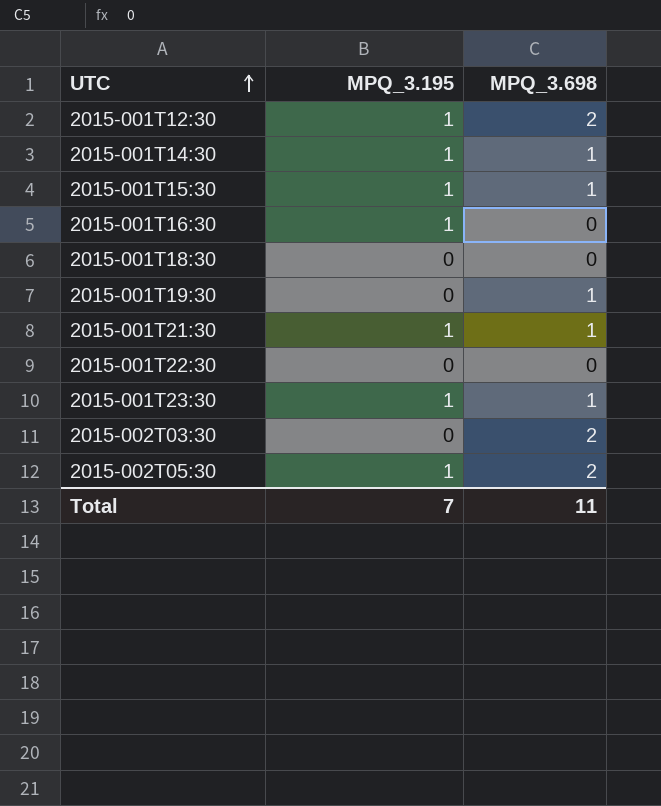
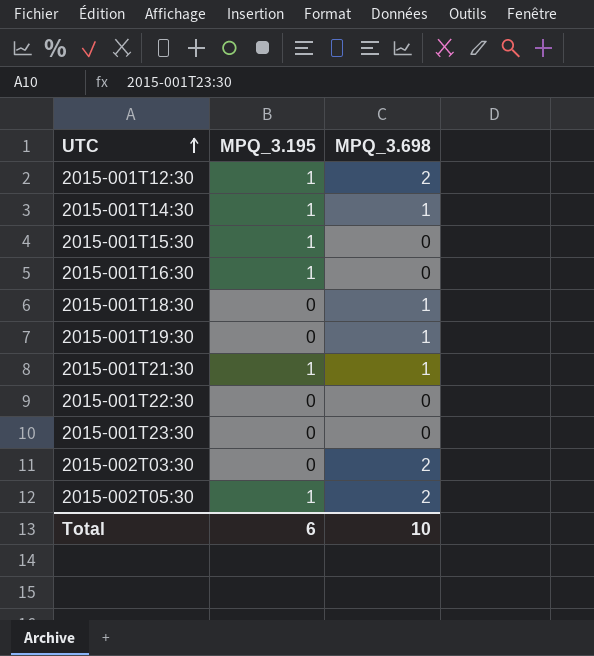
2015-001T15:30 | MPQ_3.698: 1 -> 0
2015-001T18:30 | MPQ_3.698: 0 -> 1
2015-001T23:30 | MPQ_3.195: 1 -> 0
2015-001T23:30 | MPQ_3.698: 1 -> 0
Total | MPQ_3.195: 7 -> 6
Total | MPQ_3.698: 11 -> 10

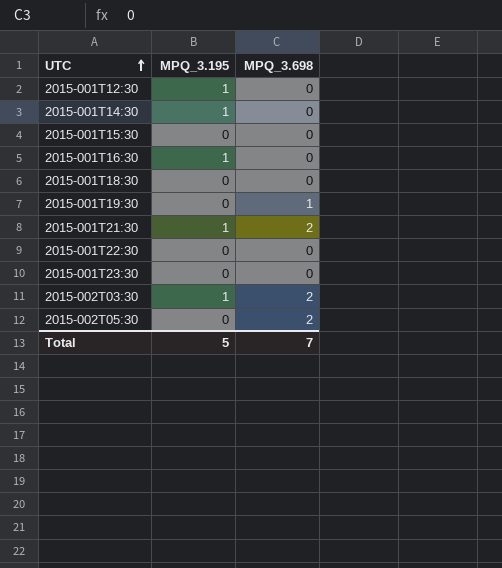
2015-001T12:30 | MPQ_3.698: 2 -> 0
2015-001T14:30 | MPQ_3.698: 1 -> 0
2015-001T15:30 | MPQ_3.195: 1 -> 0
2015-001T18:30 | MPQ_3.698: 1 -> 0
2015-001T21:30 | MPQ_3.698: 1 -> 2
2015-002T03:30 | MPQ_3.195: 0 -> 1
2015-002T05:30 | MPQ_3.195: 1 -> 0
Total | MPQ_3.195: 6 -> 5
Total | MPQ_3.698: 10 -> 7

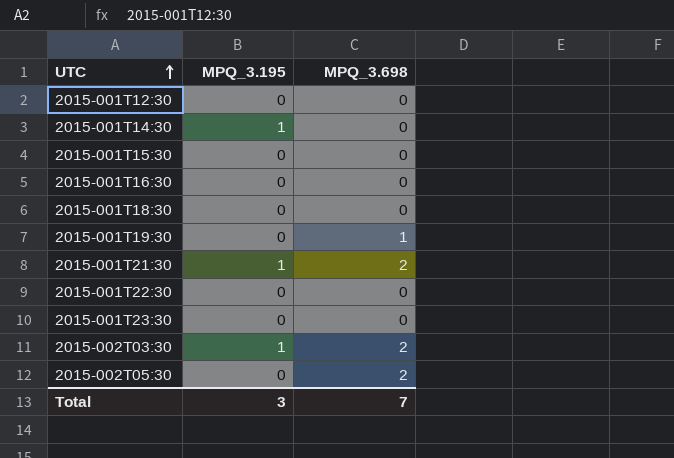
2015-001T12:30 | MPQ_3.195: 1 -> 0
2015-001T16:30 | MPQ_3.195: 1 -> 0
Total | MPQ_3.195: 5 -> 3

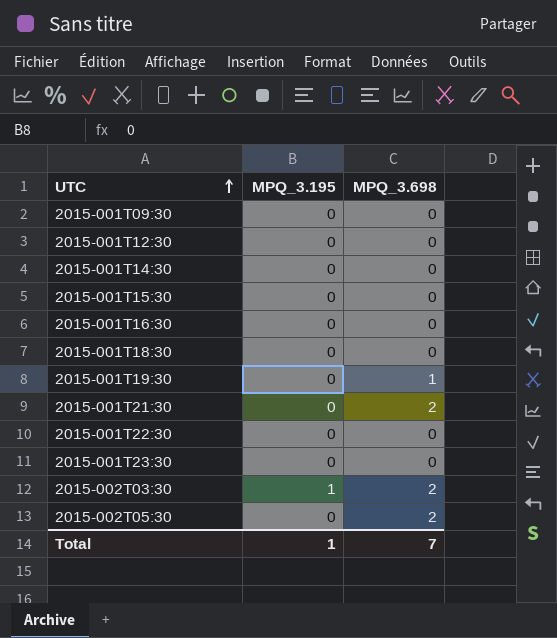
row 2015-001T09:30: none -> 0 | 0
2015-001T14:30 | MPQ_3.195: 1 -> 0
2015-001T21:30 | MPQ_3.195: 1 -> 0
Total | MPQ_3.195: 3 -> 1

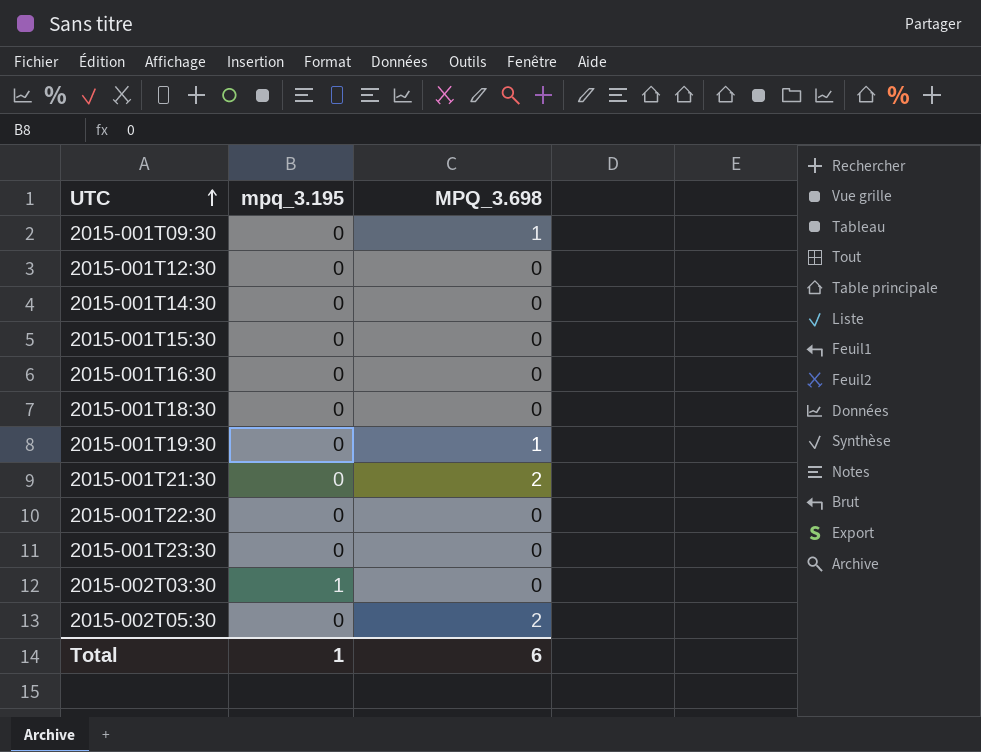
column name: MPQ_3.195 -> mpq_3.195
2015-001T09:30 | MPQ_3.698: 0 -> 1
2015-002T03:30 | MPQ_3.698: 2 -> 0
Total | MPQ_3.698: 7 -> 6

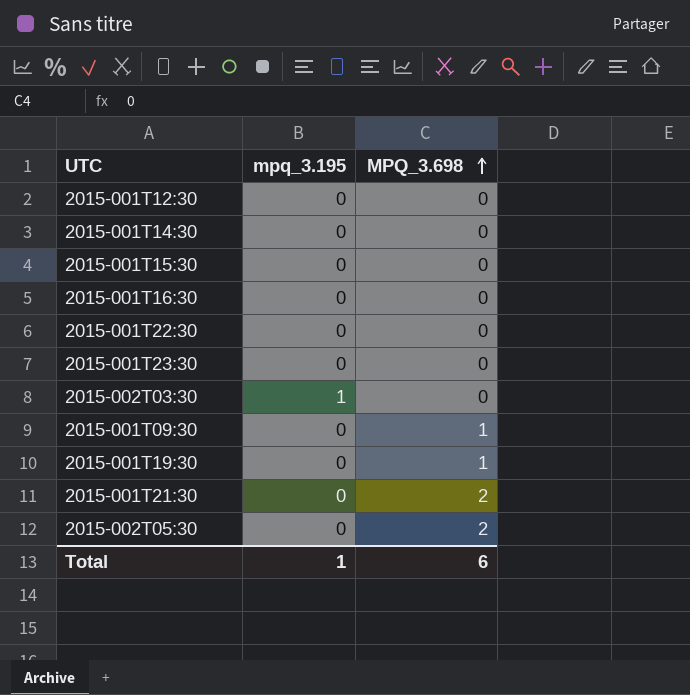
row order: UTC ascending -> MPQ_3.698 ascending
row 2015-001T18:30: 0 | 0 -> none

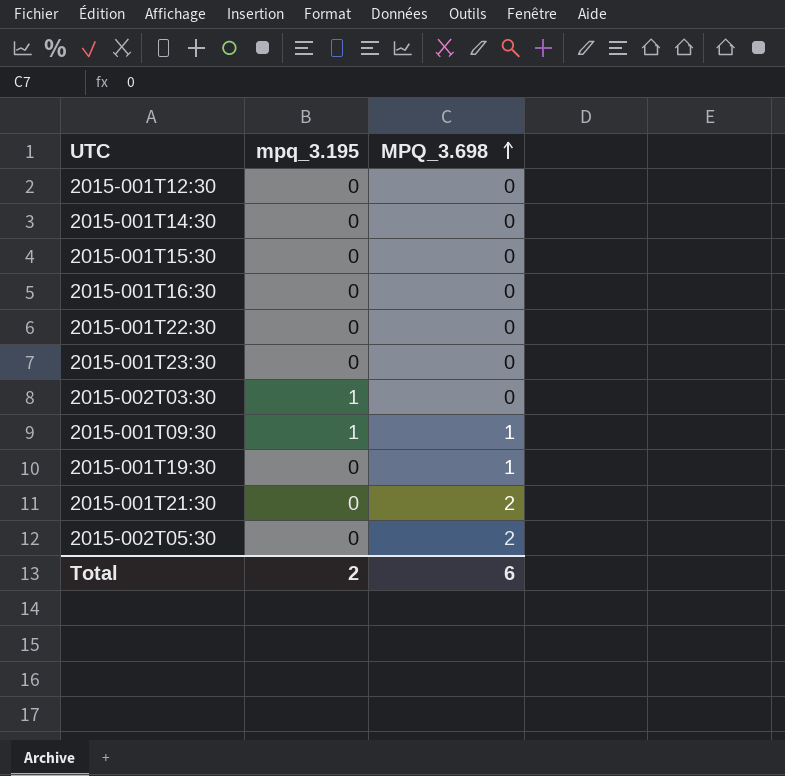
2015-001T09:30 | mpq_3.195: 0 -> 1
Total | mpq_3.195: 1 -> 2

